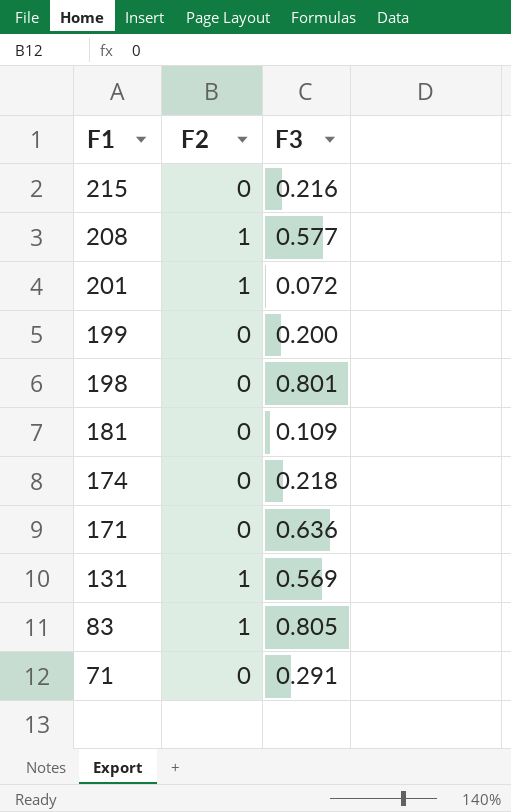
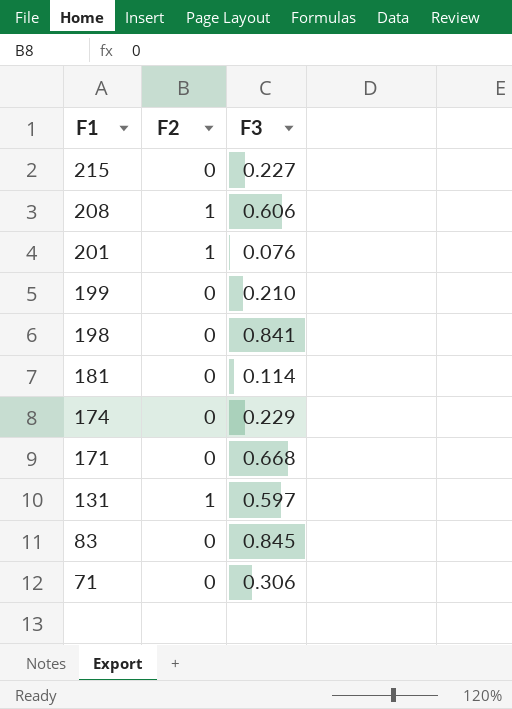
215 | F3: 0.216 -> 0.227
208 | F3: 0.577 -> 0.606
201 | F3: 0.072 -> 0.076
199 | F3: 0.200 -> 0.210
198 | F3: 0.801 -> 0.841
181 | F3: 0.109 -> 0.114
174 | F3: 0.218 -> 0.229
171 | F3: 0.636 -> 0.668
131 | F3: 0.569 -> 0.597
83 | F2: 1 -> 0
83 | F3: 0.805 -> 0.845
71 | F3: 0.291 -> 0.306

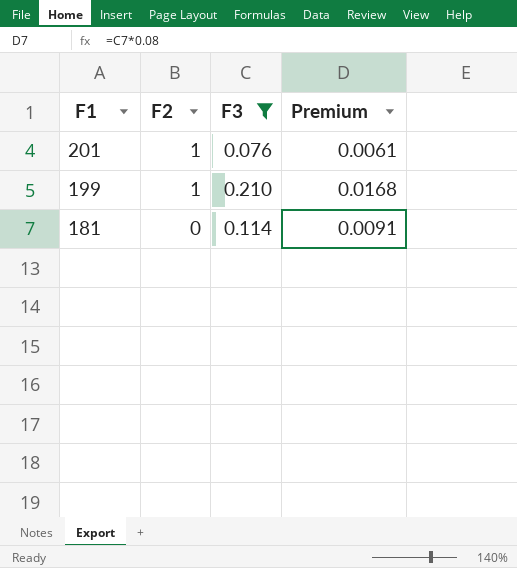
filter: none -> F3 <= 0.210
column Premium | formula: none -> [F3] * 0.08
199 | F2: 0 -> 1

